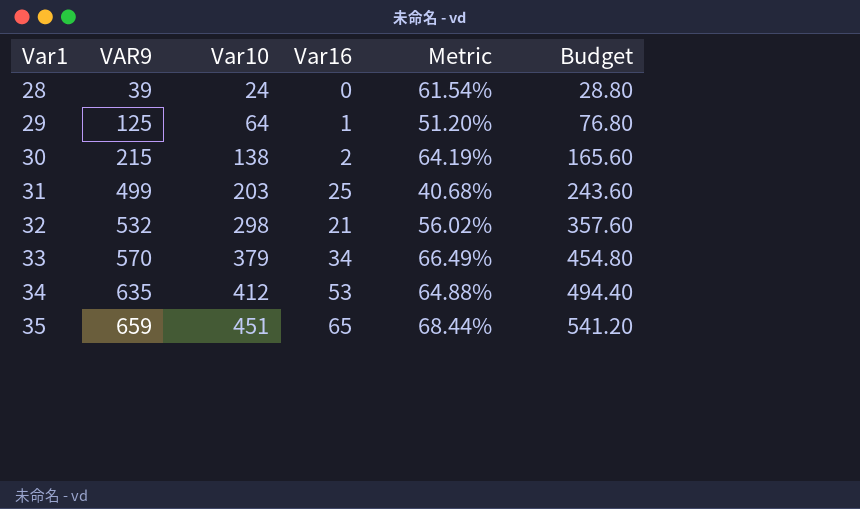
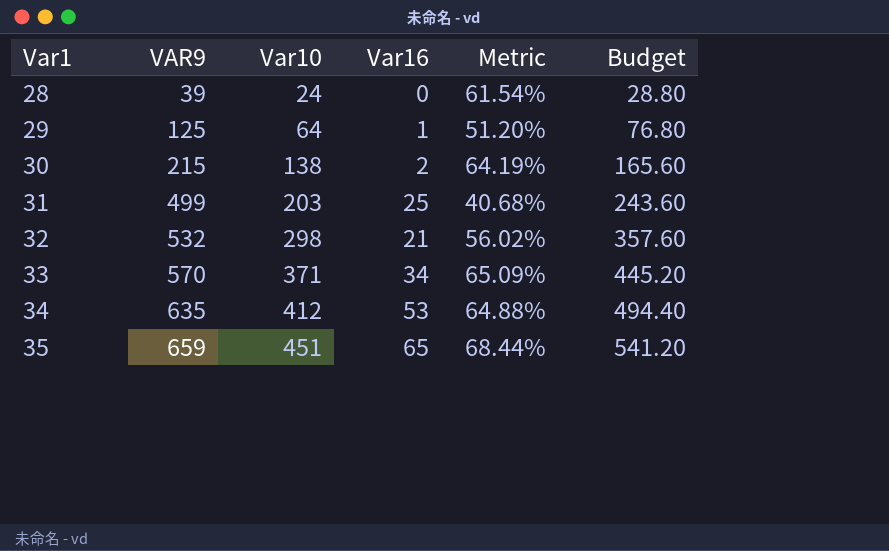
33 | Var10: 379 -> 371
33 | Metric: 66.49% -> 65.09%
33 | Budget: 454.80 -> 445.20

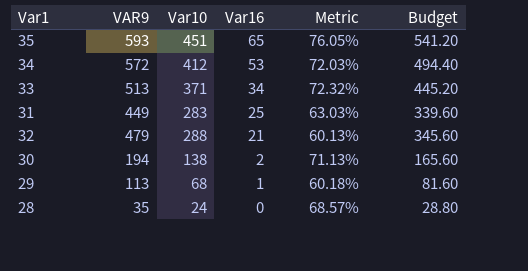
row order: Var1 ascending -> Var16 descending
35 | VAR9: 659 -> 593
35 | Metric: 68.44% -> 76.05%
34 | VAR9: 635 -> 572
34 | Metric: 64.88% -> 72.03%
33 | VAR9: 570 -> 513
33 | Metric: 65.09% -> 72.32%
31 | VAR9: 499 -> 449
31 | Var10: 203 -> 283
31 | Metric: 40.68% -> 63.03%
31 | Budget: 243.60 -> 339.60
32 | VAR9: 532 -> 479
32 | Var10: 298 -> 288
32 | Metric: 56.02% -> 60.13%
32 | Budget: 357.60 -> 345.60
30 | VAR9: 215 -> 194
30 | Metric: 64.19% -> 71.13%
29 | VAR9: 125 -> 113
29 | Var10: 64 -> 68
29 | Metric: 51.20% -> 60.18%
29 | Budget: 76.80 -> 81.60
28 | VAR9: 39 -> 35
28 | Metric: 61.54% -> 68.57%

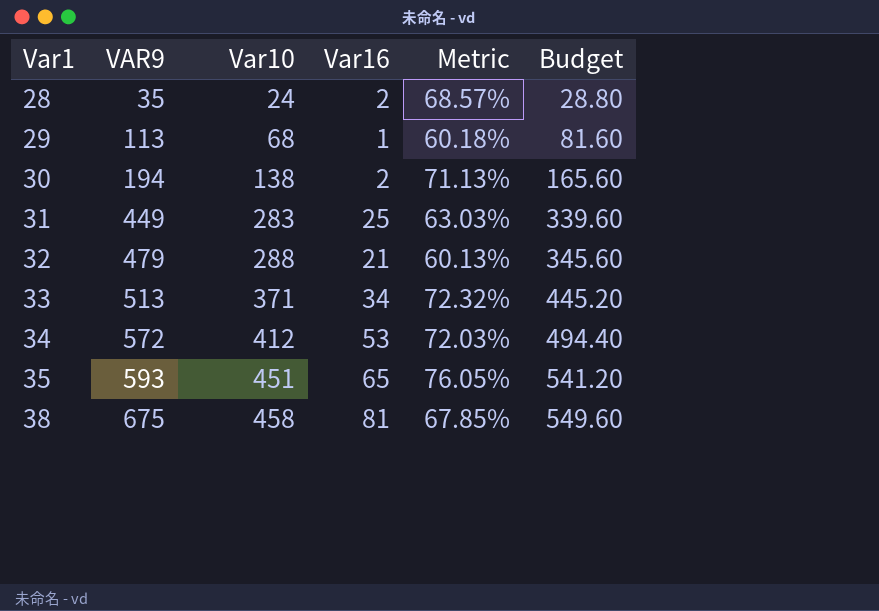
row order: Var16 descending -> Var1 ascending
28 | Var16: 0 -> 2
row 38: none -> 675 | 458 | 81 | 67.85% | 549.60

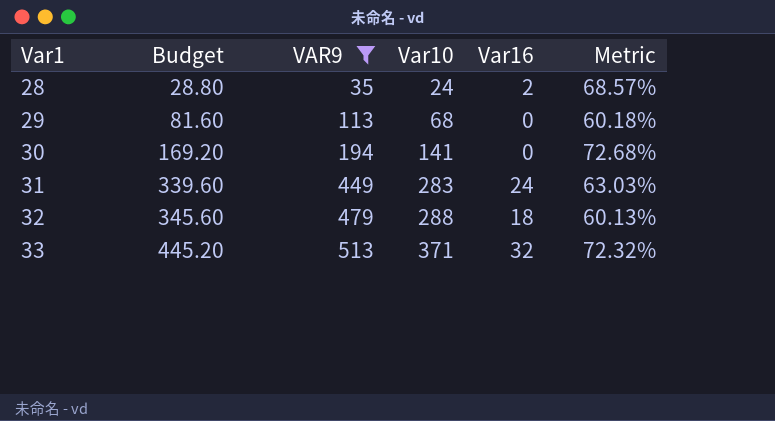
filter: none -> VAR9 <= 513
column Budget | position: 6 -> 2
29 | Var16: 1 -> 0
30 | Budget: 165.60 -> 169.20
30 | Var10: 138 -> 141
30 | Var16: 2 -> 0
30 | Metric: 71.13% -> 72.68%
31 | Var16: 25 -> 24
32 | Var16: 21 -> 18
33 | Var16: 34 -> 32

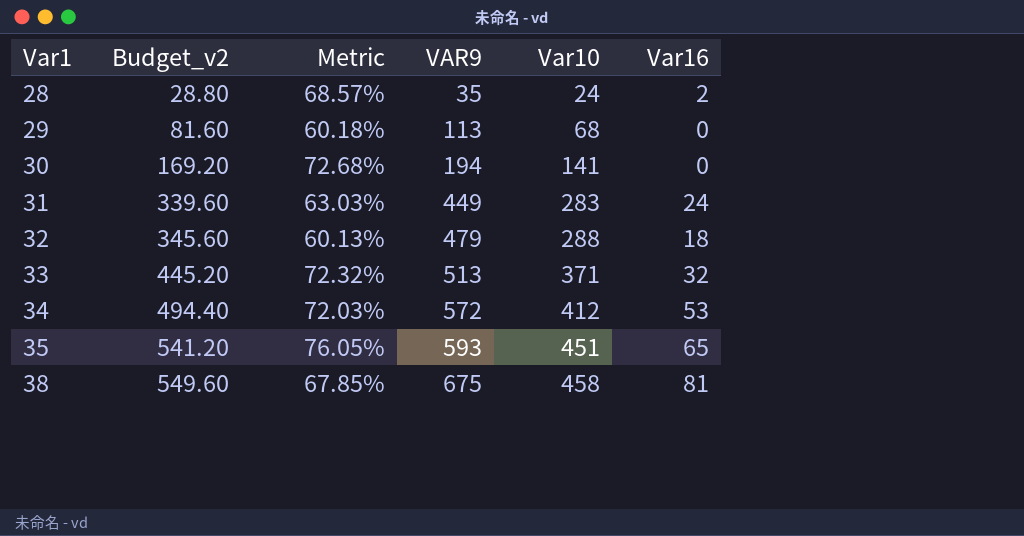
filter: VAR9 <= 513 -> none
column name: Budget -> Budget_v2
column Metric | position: 6 -> 3

